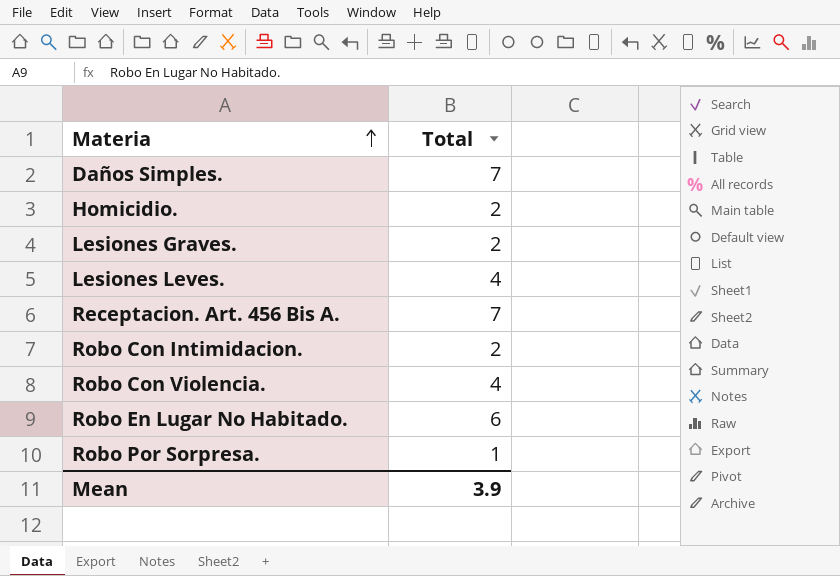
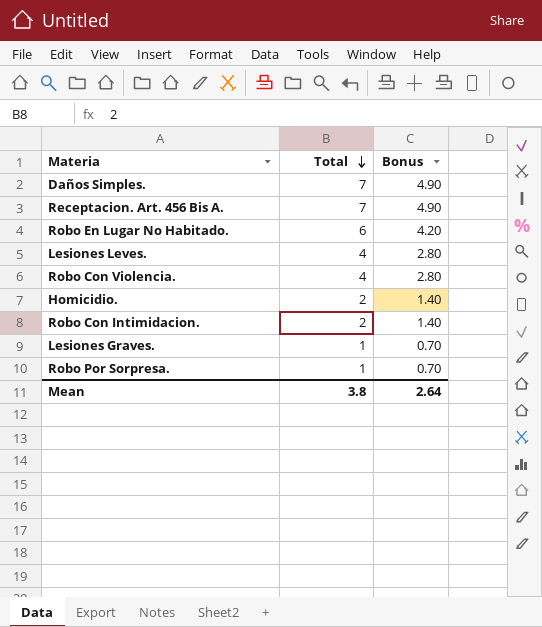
row order: Materia ascending -> Total descending
column Bonus | formula: none -> [Total] * 0.7
Lesiones Graves. | Total: 2 -> 1
Mean | Total: 3.9 -> 3.8

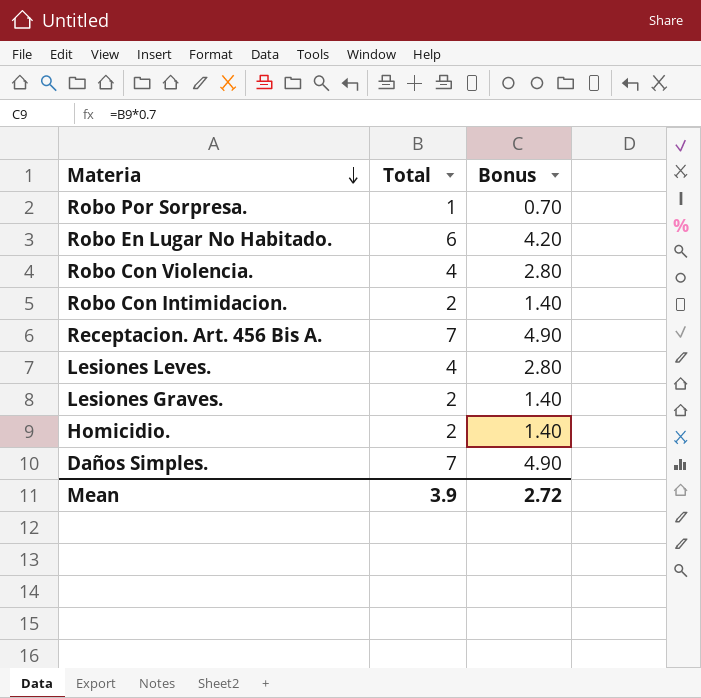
row order: Total descending -> Materia descending
Lesiones Graves. | Total: 1 -> 2
Lesiones Graves. | Bonus: 0.70 -> 1.40
Mean | Total: 3.8 -> 3.9
Mean | Bonus: 2.64 -> 2.72

